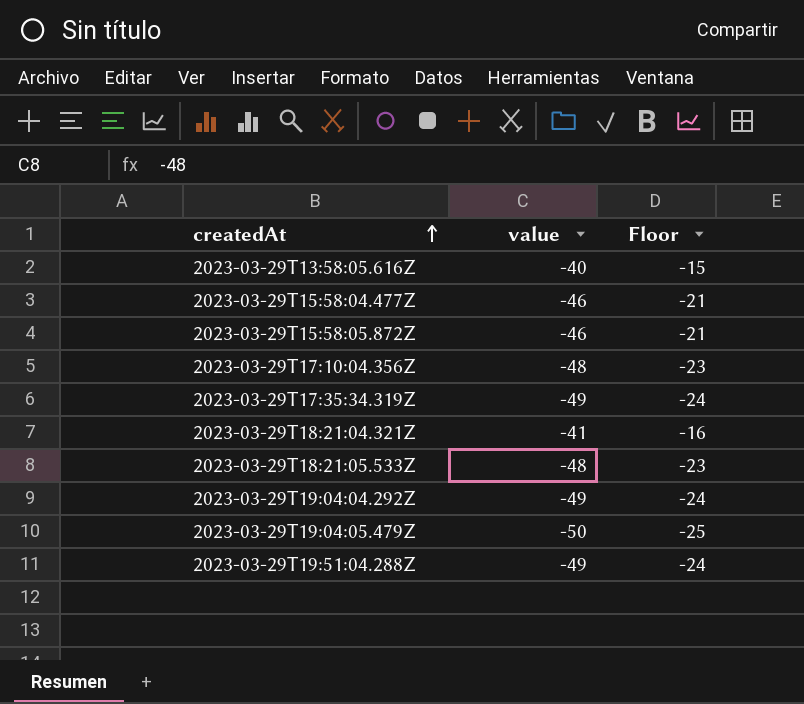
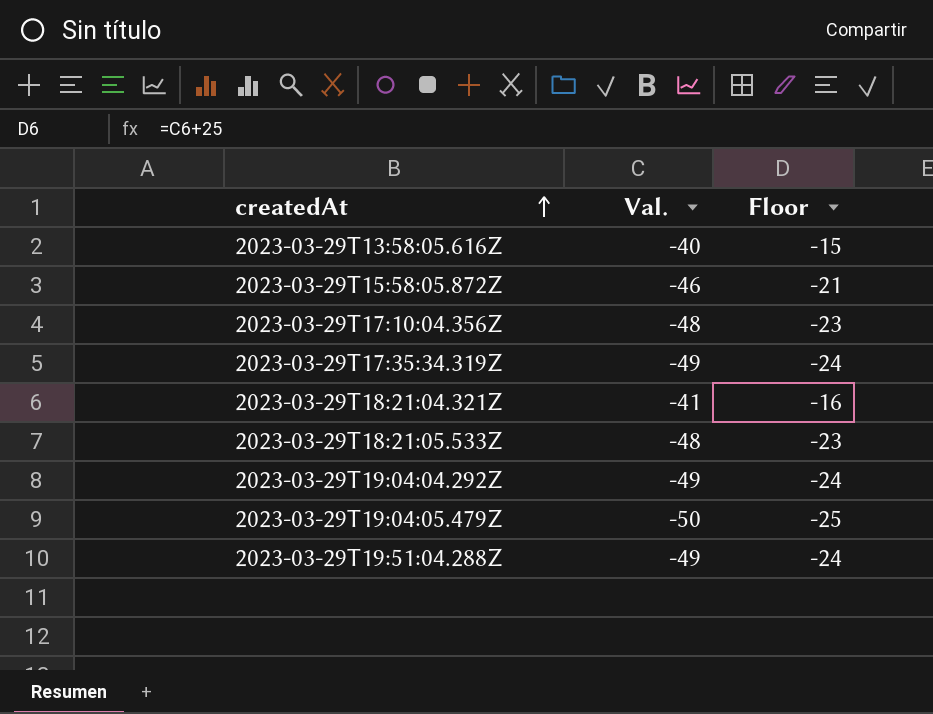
column name: value -> Val.
row 2023-03-29T15:58:04.477Z: -46 | -21 -> none

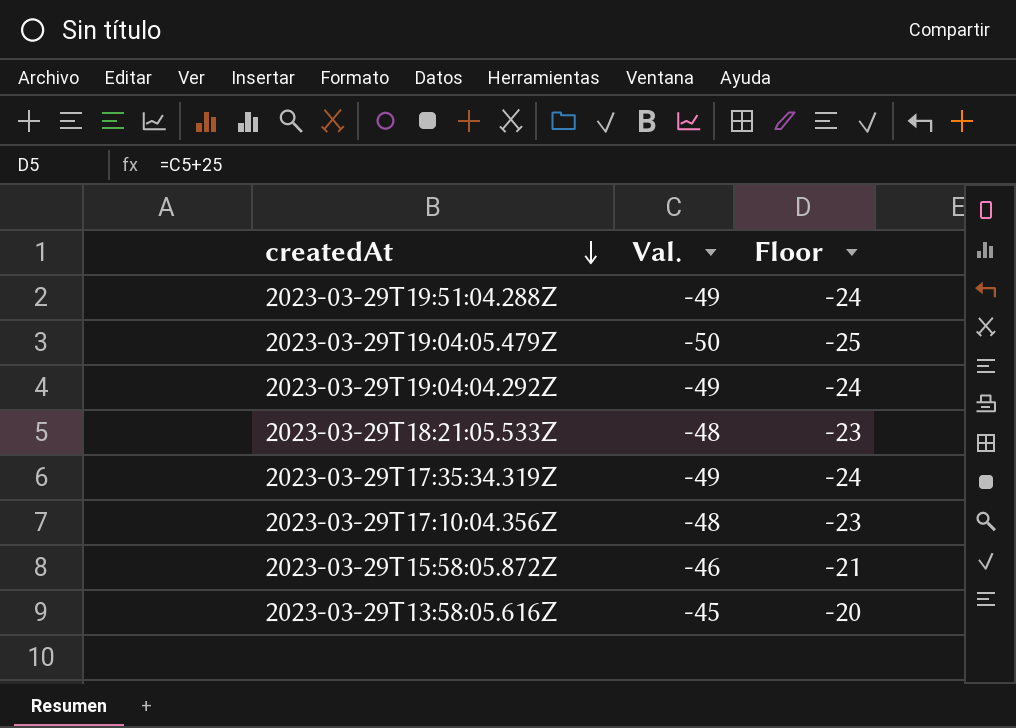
row order: createdAt ascending -> createdAt descending
row 2023-03-29T18:21:04.321Z: -41 | -16 -> none
2023-03-29T13:58:05.616Z | Val.: -40 -> -45
2023-03-29T13:58:05.616Z | Floor: -15 -> -20

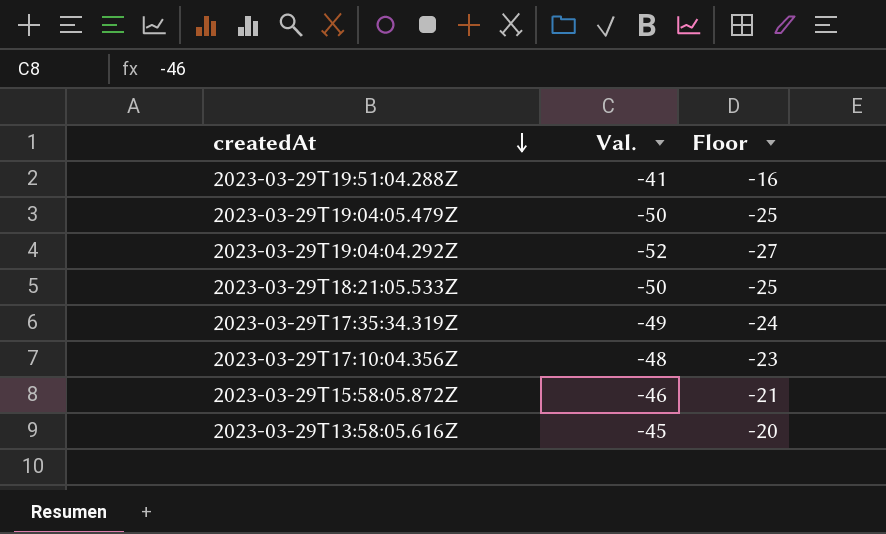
2023-03-29T19:51:04.288Z | Val.: -49 -> -41
2023-03-29T19:51:04.288Z | Floor: -24 -> -16
2023-03-29T19:04:04.292Z | Val.: -49 -> -52
2023-03-29T19:04:04.292Z | Floor: -24 -> -27
2023-03-29T18:21:05.533Z | Val.: -48 -> -50
2023-03-29T18:21:05.533Z | Floor: -23 -> -25

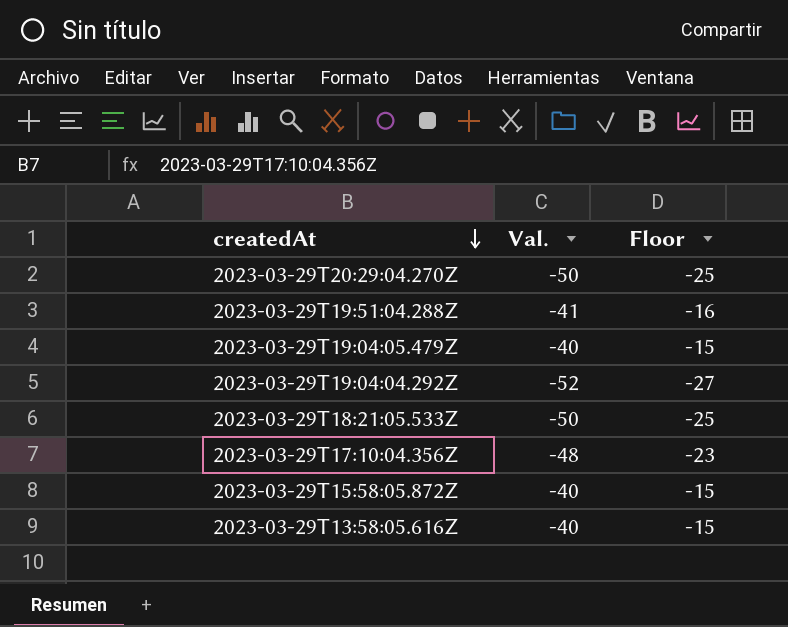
row 2023-03-29T17:35:34.319Z: -49 | -24 -> none
row 2023-03-29T20:29:04.270Z: none -> -50 | -25
2023-03-29T19:04:05.479Z | Val.: -50 -> -40
2023-03-29T19:04:05.479Z | Floor: -25 -> -15
2023-03-29T15:58:05.872Z | Val.: -46 -> -40
2023-03-29T15:58:05.872Z | Floor: -21 -> -15
2023-03-29T13:58:05.616Z | Val.: -45 -> -40
2023-03-29T13:58:05.616Z | Floor: -20 -> -15

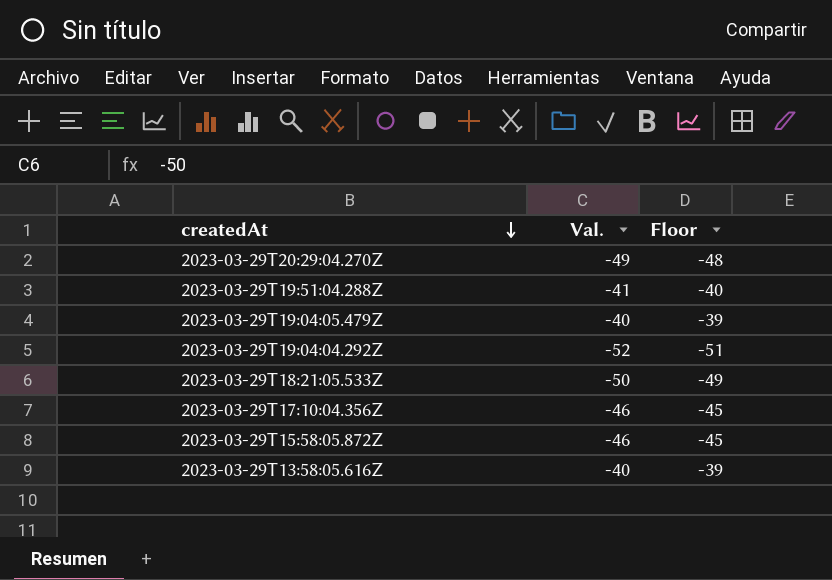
column Floor | formula: [Val.] + 25 -> [Val.] + 1
2023-03-29T20:29:04.270Z | Val.: -50 -> -49
2023-03-29T17:10:04.356Z | Val.: -48 -> -46
2023-03-29T15:58:05.872Z | Val.: -40 -> -46

